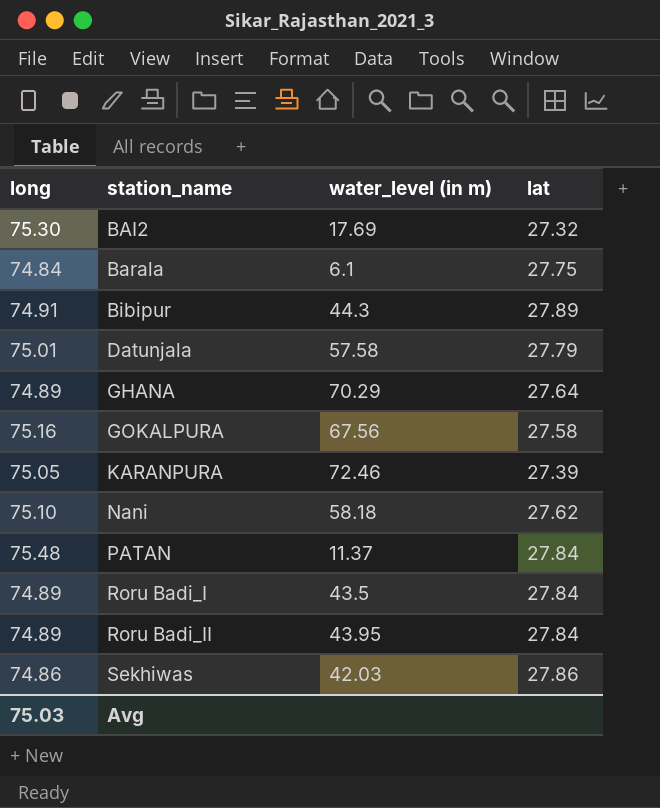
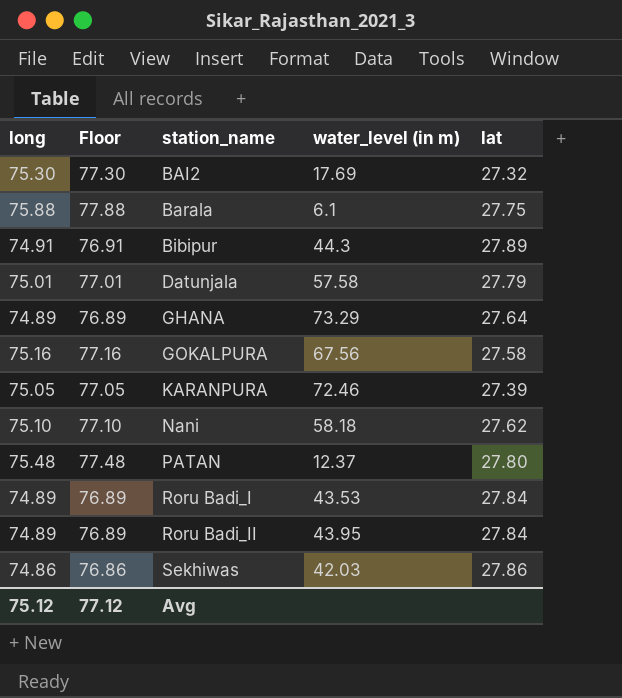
column Floor | formula: none -> [long] + 2
Barala | long: 74.84 -> 75.88
GHANA | water_level (in m): 70.29 -> 73.29
PATAN | water_level (in m): 11.37 -> 12.37
PATAN | lat: 27.84 -> 27.80
Roru Badi_I | water_level (in m): 43.5 -> 43.53
Avg | long: 75.03 -> 75.12

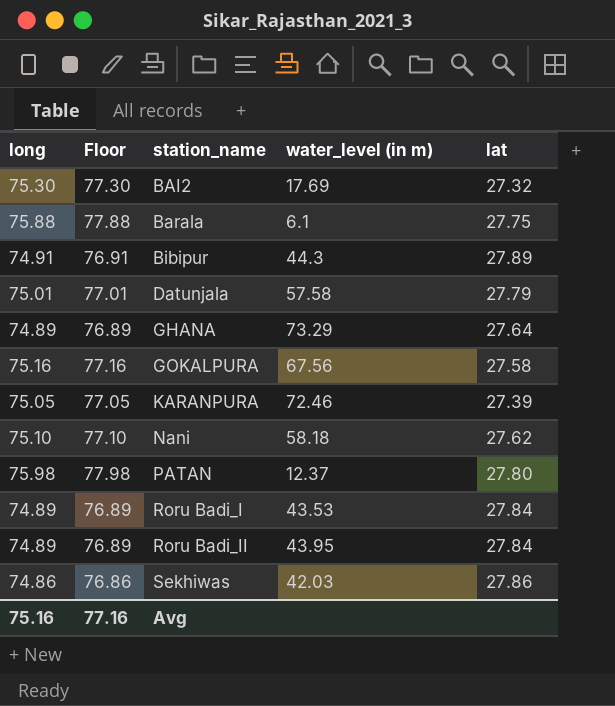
PATAN | long: 75.48 -> 75.98
PATAN | Floor: 77.48 -> 77.98
Avg | long: 75.12 -> 75.16
Avg | Floor: 77.12 -> 77.16

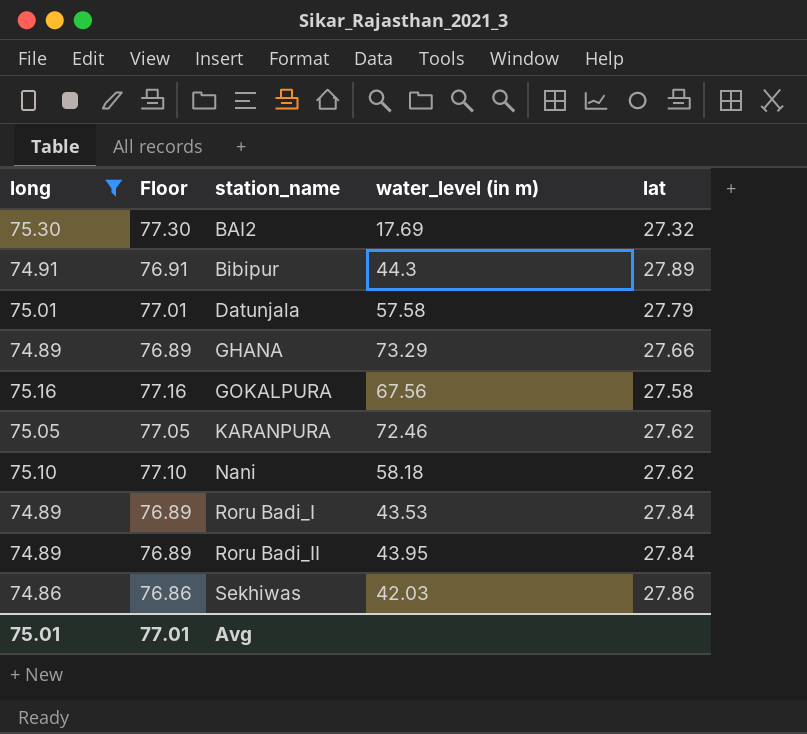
filter: none -> long <= 75.30
GHANA | lat: 27.64 -> 27.66
KARANPURA | lat: 27.39 -> 27.62
Avg | long: 75.16 -> 75.01
Avg | Floor: 77.16 -> 77.01

